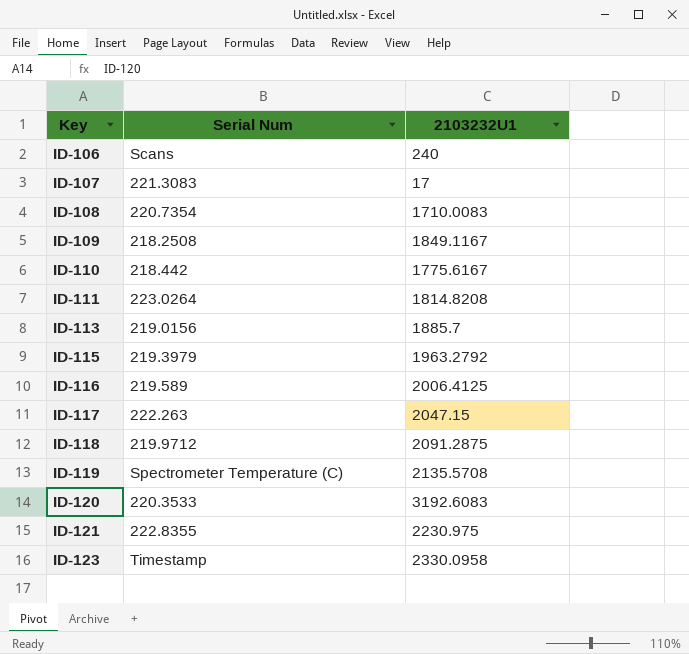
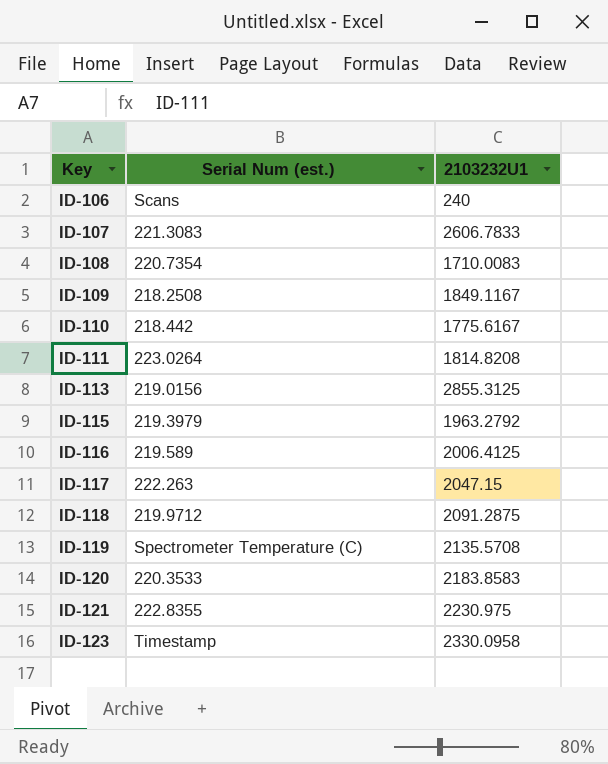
column name: Serial Num -> Serial Num (est.)
ID-107 | 2103232U1: 17 -> 2606.7833
ID-113 | 2103232U1: 1885.7 -> 2855.3125
ID-120 | 2103232U1: 3192.6083 -> 2183.8583

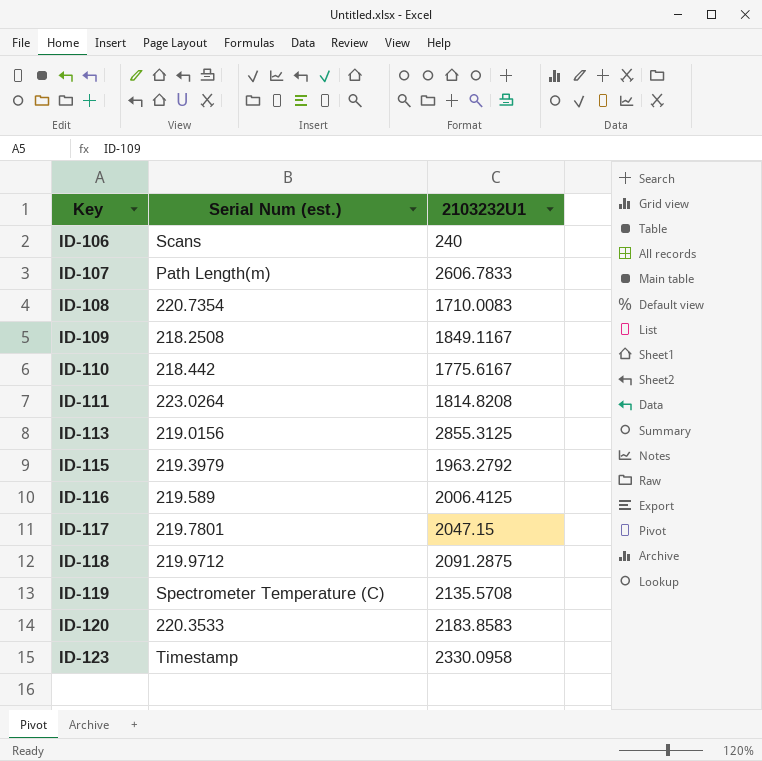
row ID-121: 222.8355 | 2230.975 -> none
ID-107 | Serial Num (est.): 221.3083 -> Path Length(m)
ID-117 | Serial Num (est.): 222.263 -> 219.7801

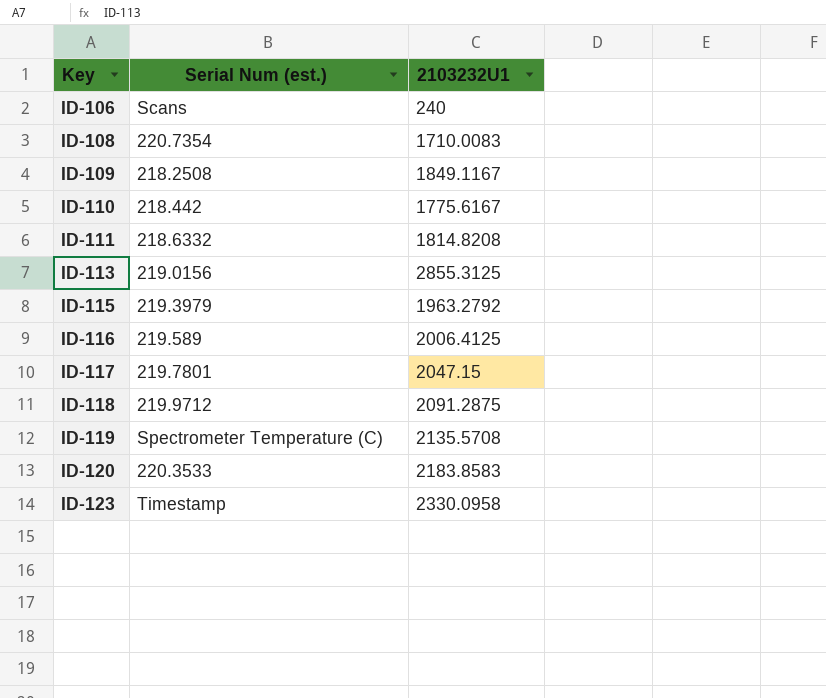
row ID-107: Path Length(m) | 2606.7833 -> none
ID-111 | Serial Num (est.): 223.0264 -> 218.6332

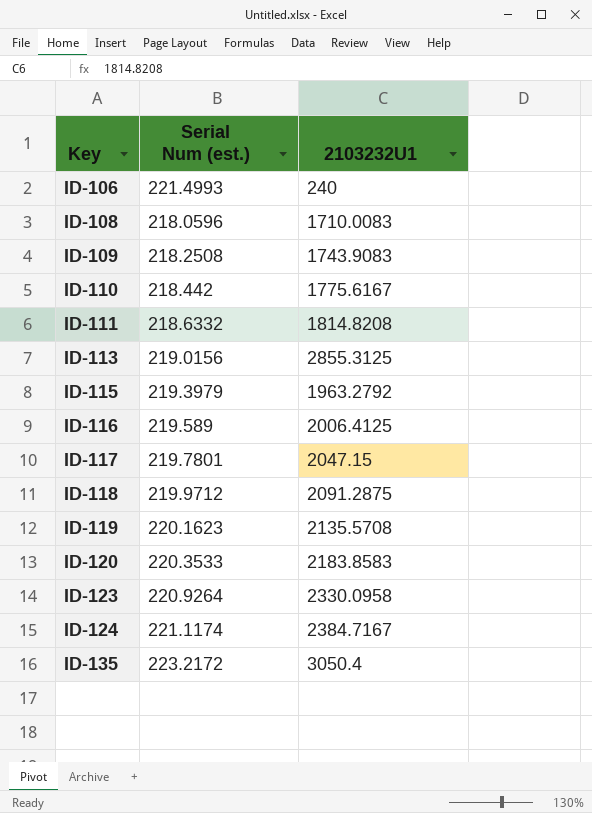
ID-106 | Serial Num (est.): Scans -> 221.4993
ID-108 | Serial Num (est.): 220.7354 -> 218.0596
ID-109 | 2103232U1: 1849.1167 -> 1743.9083
ID-119 | Serial Num (est.): Spectrometer Temperature (C) -> 220.1623
ID-123 | Serial Num (est.): Timestamp -> 220.9264
row ID-124: none -> 221.1174 | 2384.7167
row ID-135: none -> 223.2172 | 3050.4

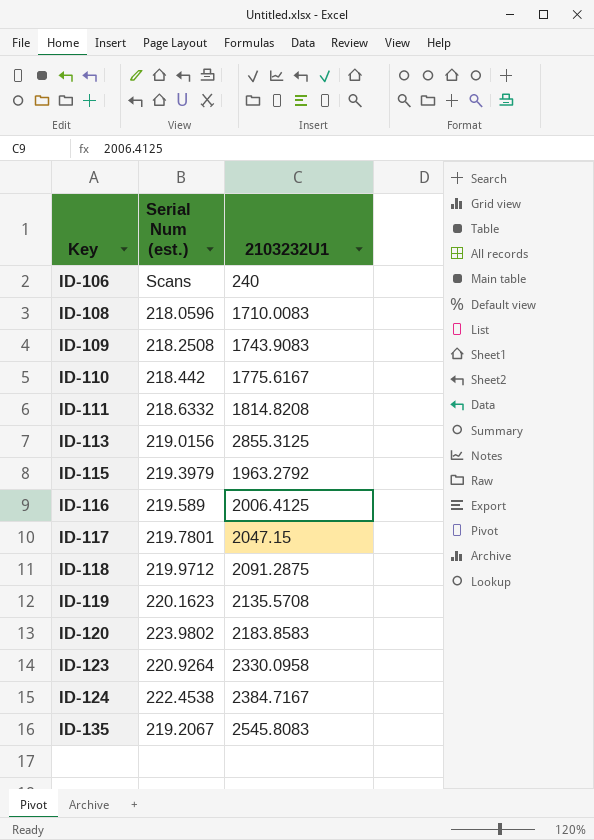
ID-106 | Serial Num (est.): 221.4993 -> Scans
ID-120 | Serial Num (est.): 220.3533 -> 223.9802
ID-124 | Serial Num (est.): 221.1174 -> 222.4538
ID-135 | Serial Num (est.): 223.2172 -> 219.2067
ID-135 | 2103232U1: 3050.4 -> 2545.8083

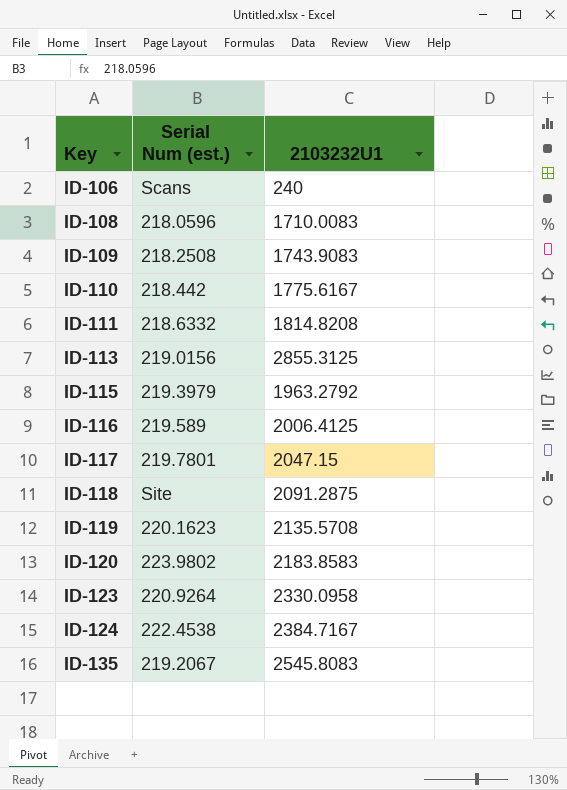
ID-118 | Serial Num (est.): 219.9712 -> Site

